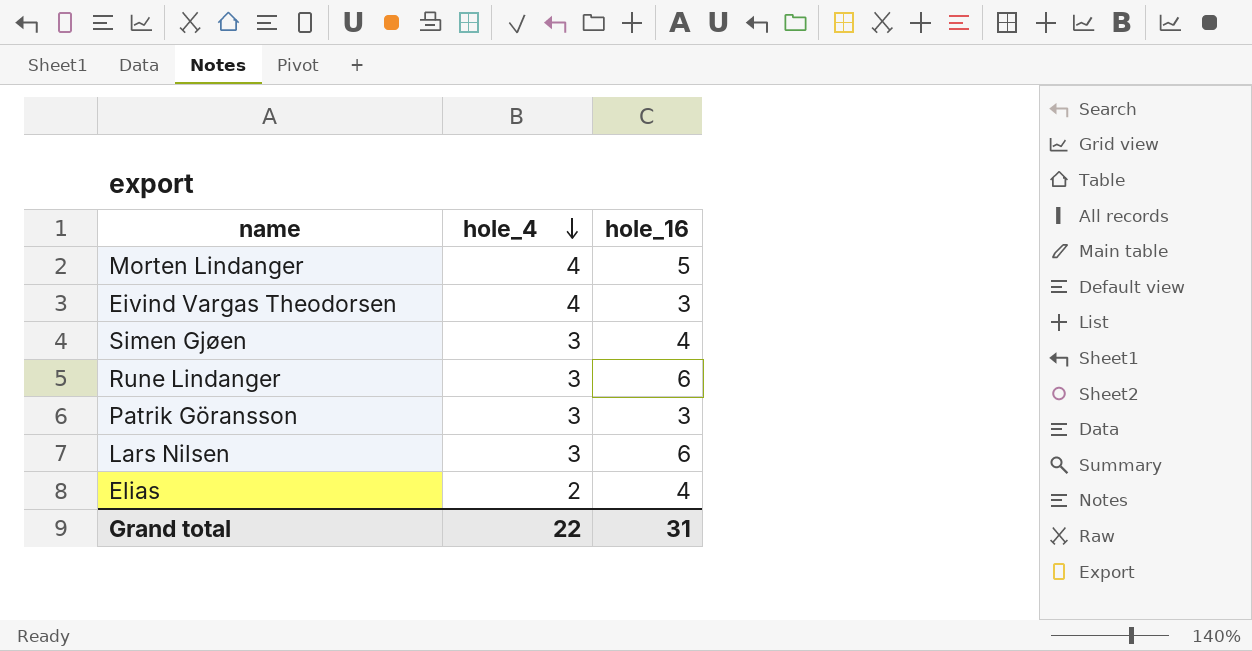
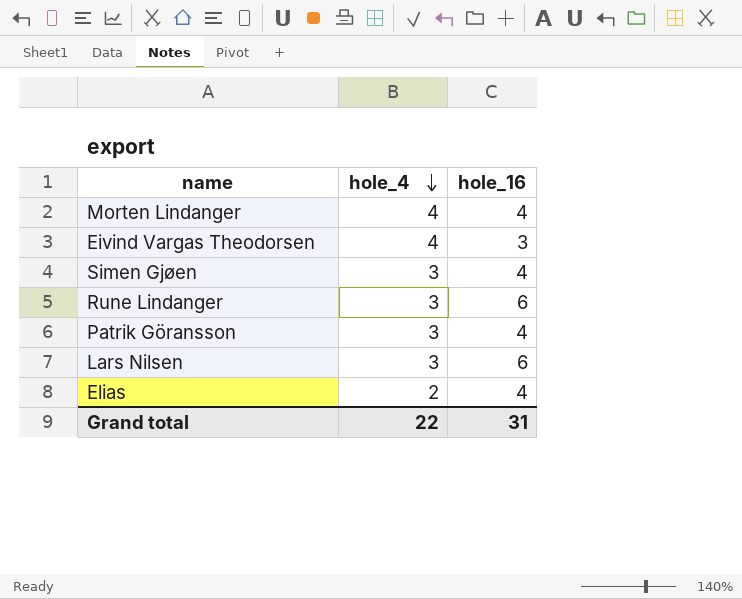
Morten Lindanger | hole_16: 5 -> 4
Patrik Göransson | hole_16: 3 -> 4

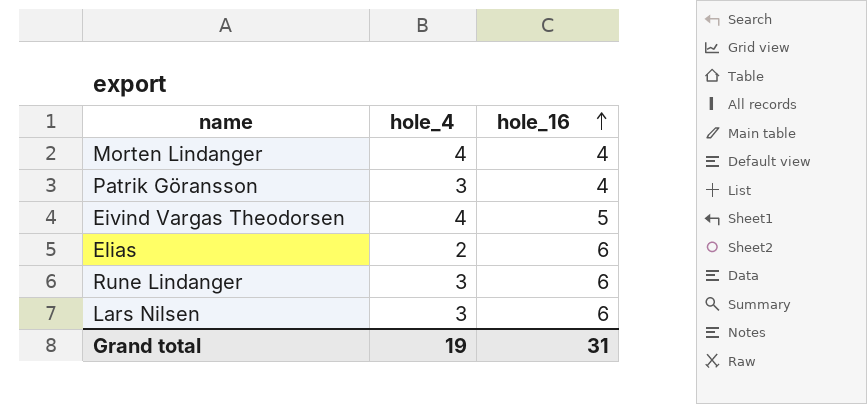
row order: hole_4 descending -> hole_16 ascending
row Simen Gjøen: 3 | 4 -> none
Eivind Vargas Theodorsen | hole_16: 3 -> 5
Elias | hole_16: 4 -> 6
Grand total | hole_4: 22 -> 19

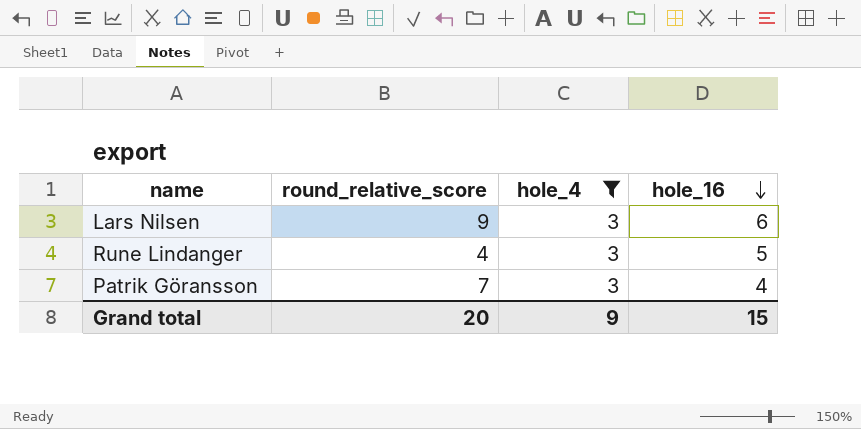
filter: none -> hole_4 = 3
row order: hole_16 ascending -> hole_16 descending
column round_relative_score | position: none -> 2
Rune Lindanger | hole_16: 6 -> 5
Grand total | hole_4: 19 -> 9
Grand total | hole_16: 31 -> 15

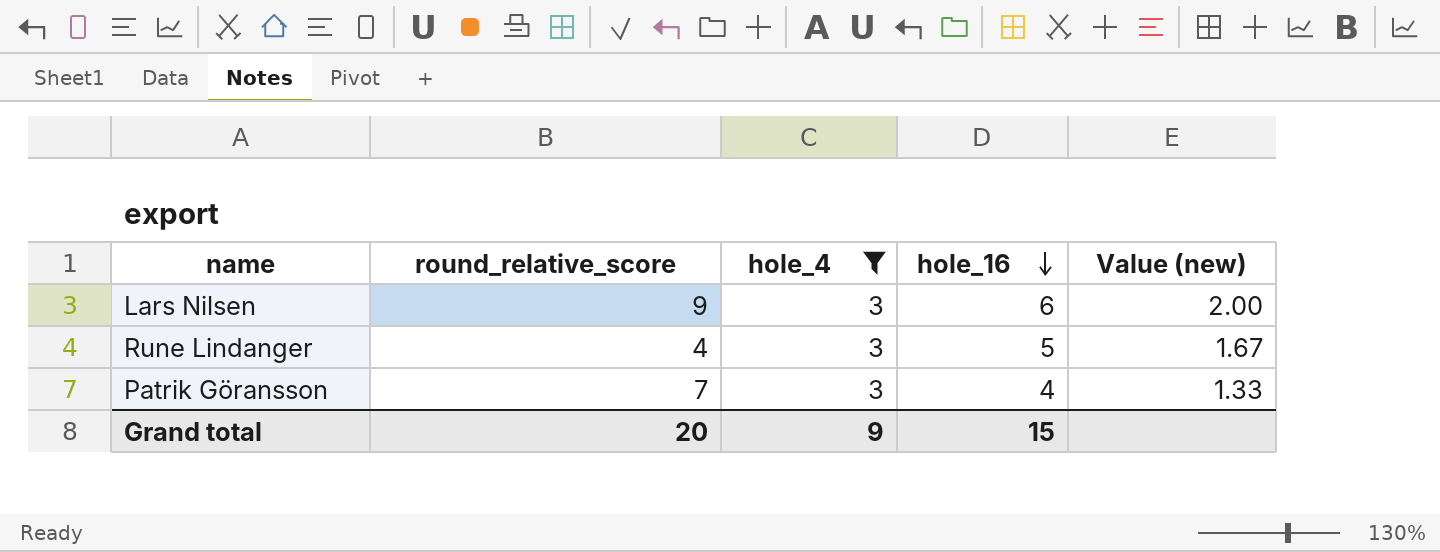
column Value (new) | formula: none -> [hole_16] / [hole_4]

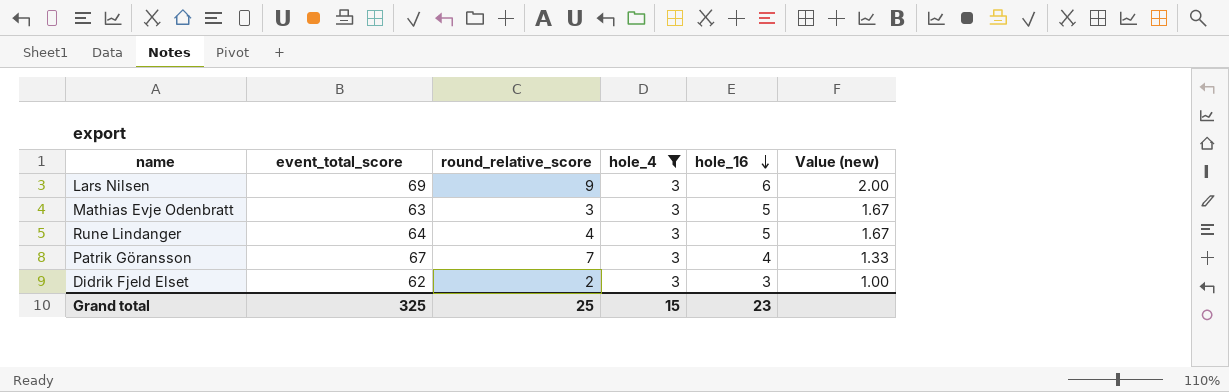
column event_total_score | position: none -> 2
row Mathias Evje Odenbratt: none -> 63 | 3 | 3 | 5 | 1.67
row Didrik Fjeld Elset: none -> 62 | 2 | 3 | 3 | 1.00
Grand total | round_relative_score: 20 -> 25
Grand total | hole_4: 9 -> 15
Grand total | hole_16: 15 -> 23

